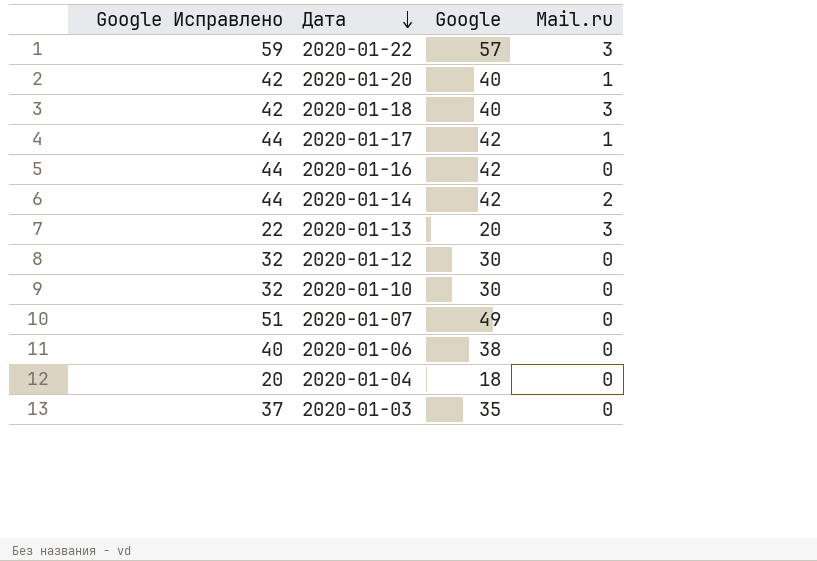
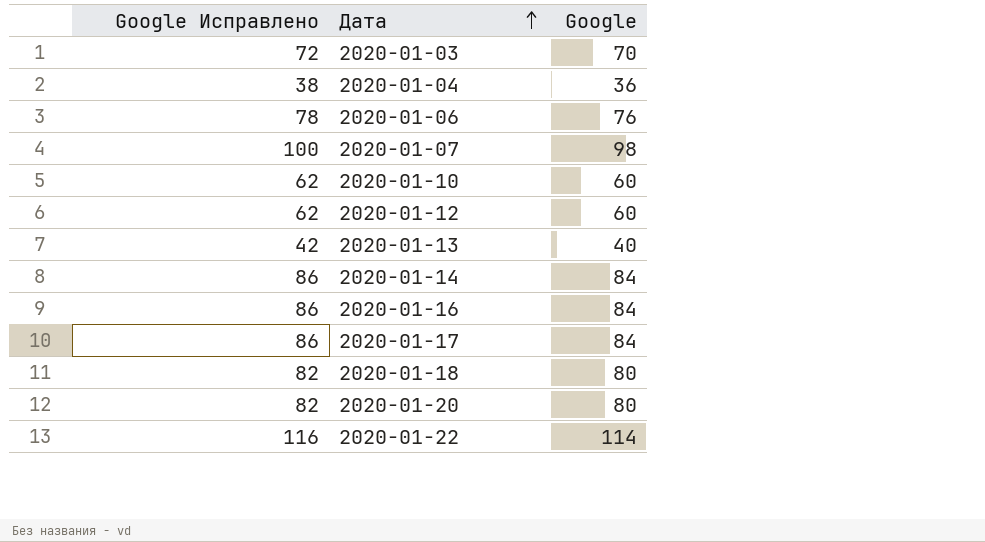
row order: Дата descending -> Дата ascending
column Mail.ru | position: 4 -> none
2020-01-03 | Google Исправлено: 37 -> 72
2020-01-03 | Google: 35 -> 70
2020-01-04 | Google Исправлено: 20 -> 38
2020-01-04 | Google: 18 -> 36
2020-01-06 | Google Исправлено: 40 -> 78
2020-01-06 | Google: 38 -> 76
2020-01-07 | Google Исправлено: 51 -> 100
2020-01-07 | Google: 49 -> 98
2020-01-10 | Google Исправлено: 32 -> 62
2020-01-10 | Google: 30 -> 60
2020-01-12 | Google Исправлено: 32 -> 62
2020-01-12 | Google: 30 -> 60
2020-01-13 | Google Исправлено: 22 -> 42
2020-01-13 | Google: 20 -> 40
2020-01-14 | Google Исправлено: 44 -> 86
2020-01-14 | Google: 42 -> 84
2020-01-16 | Google Исправлено: 44 -> 86
2020-01-16 | Google: 42 -> 84
2020-01-17 | Google Исправлено: 44 -> 86
2020-01-17 | Google: 42 -> 84
2020-01-18 | Google Исправлено: 42 -> 82
2020-01-18 | Google: 40 -> 80
2020-01-20 | Google Исправлено: 42 -> 82
2020-01-20 | Google: 40 -> 80
2020-01-22 | Google Исправлено: 59 -> 116
2020-01-22 | Google: 57 -> 114

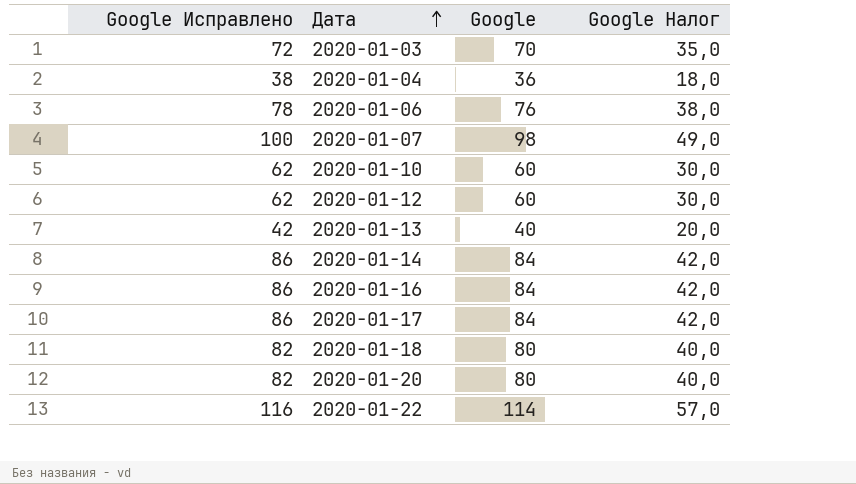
column Google Налог | formula: none -> [Google] * 0,5

